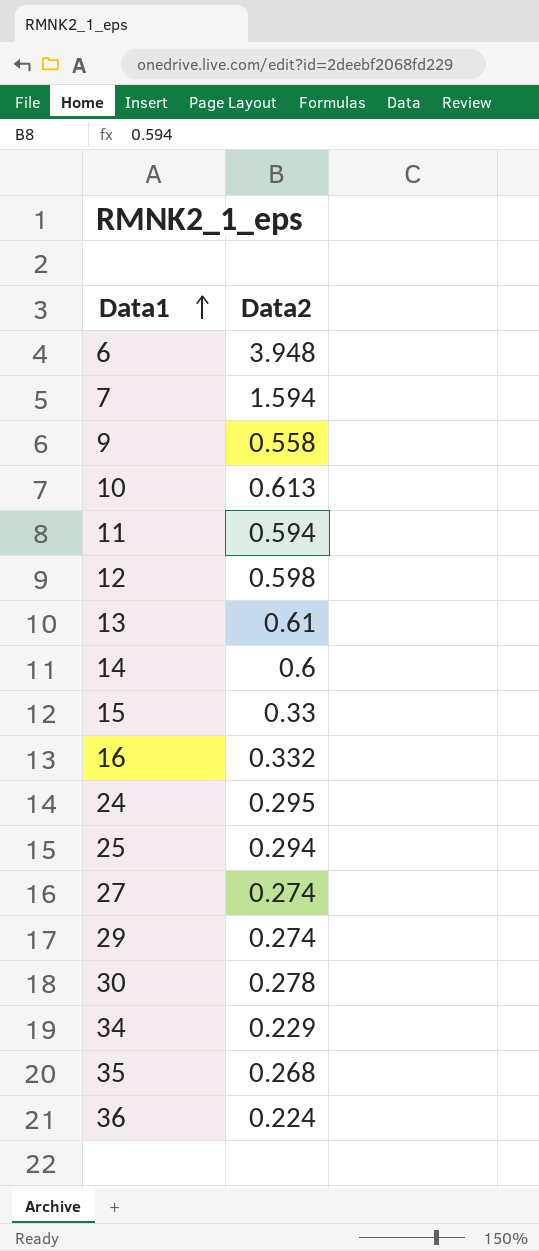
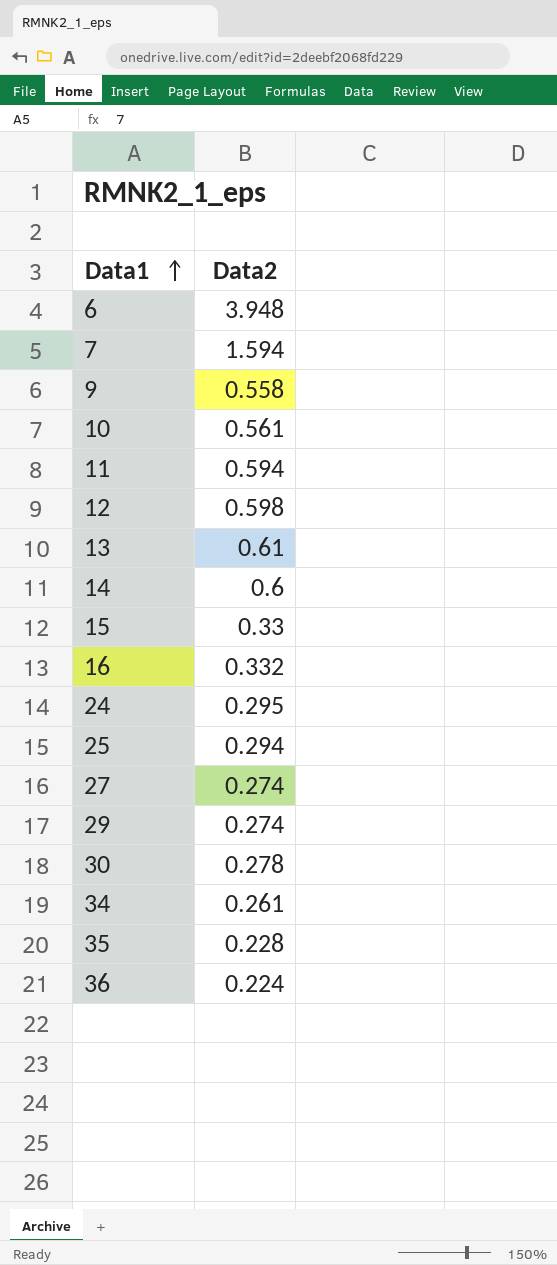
10 | Data2: 0.613 -> 0.561
34 | Data2: 0.229 -> 0.261
35 | Data2: 0.268 -> 0.228

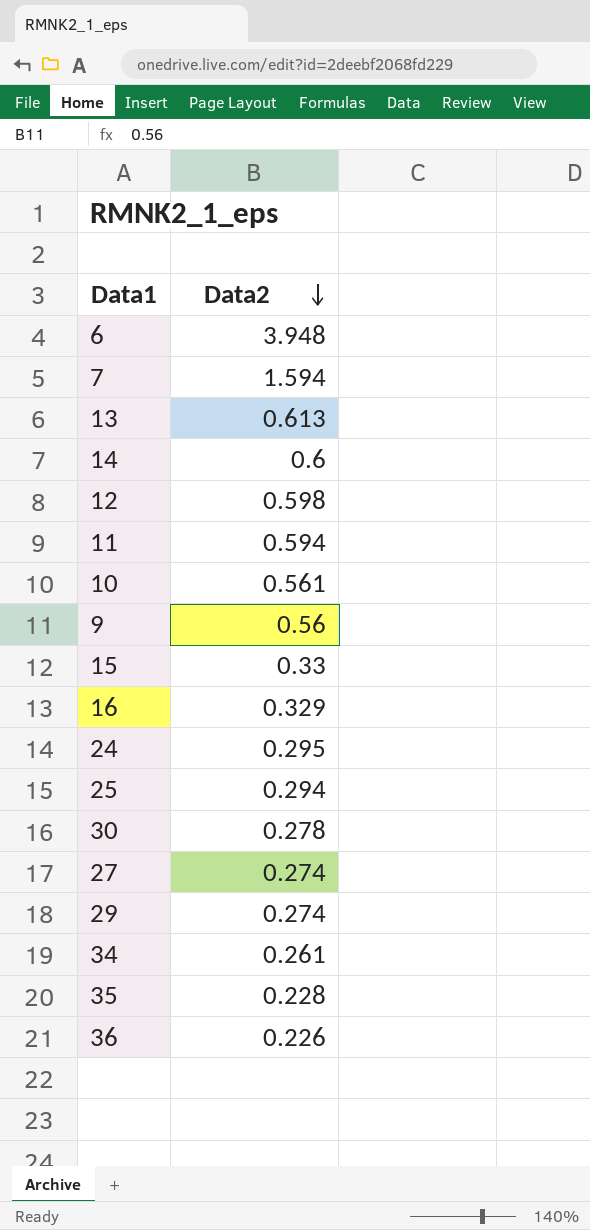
row order: Data1 ascending -> Data2 descending
13 | Data2: 0.61 -> 0.613
9 | Data2: 0.558 -> 0.56
16 | Data2: 0.332 -> 0.329
36 | Data2: 0.224 -> 0.226

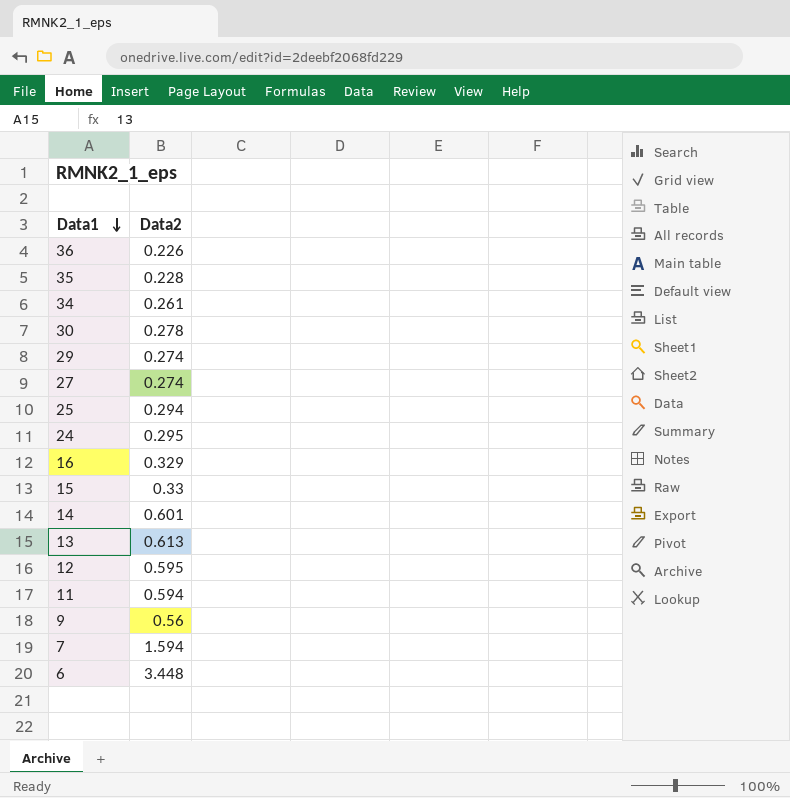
row order: Data2 descending -> Data1 descending
row 10: 0.561 -> none
14 | Data2: 0.6 -> 0.601
12 | Data2: 0.598 -> 0.595
6 | Data2: 3.948 -> 3.448

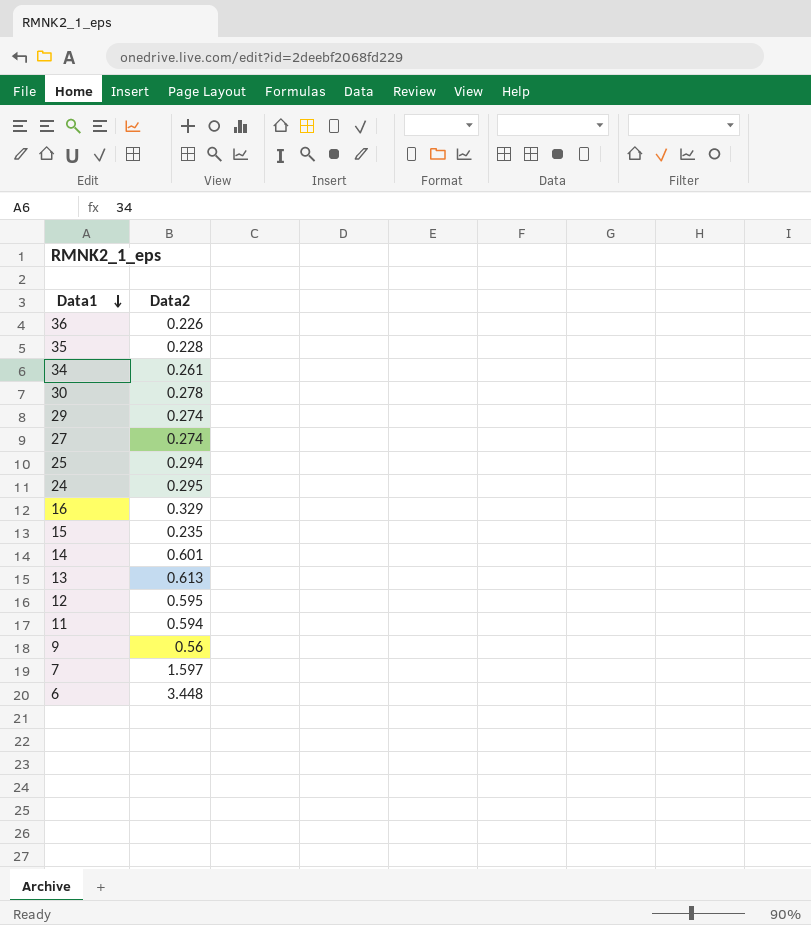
15 | Data2: 0.33 -> 0.235
7 | Data2: 1.594 -> 1.597

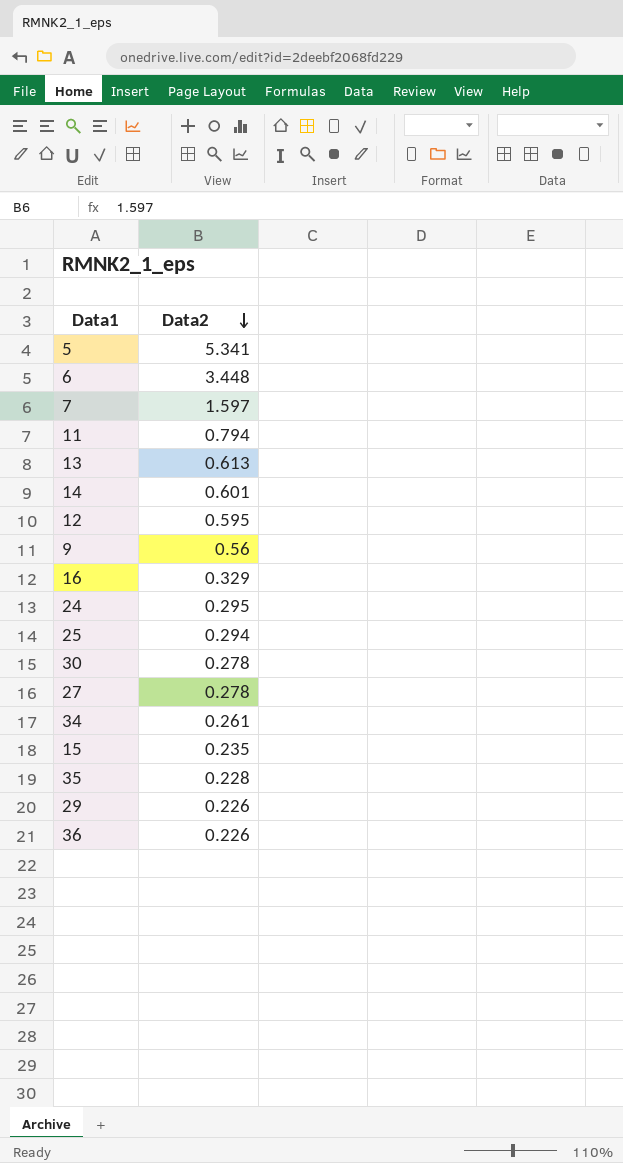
row order: Data1 descending -> Data2 descending
row 5: none -> 5.341
11 | Data2: 0.594 -> 0.794
27 | Data2: 0.274 -> 0.278
29 | Data2: 0.274 -> 0.226

